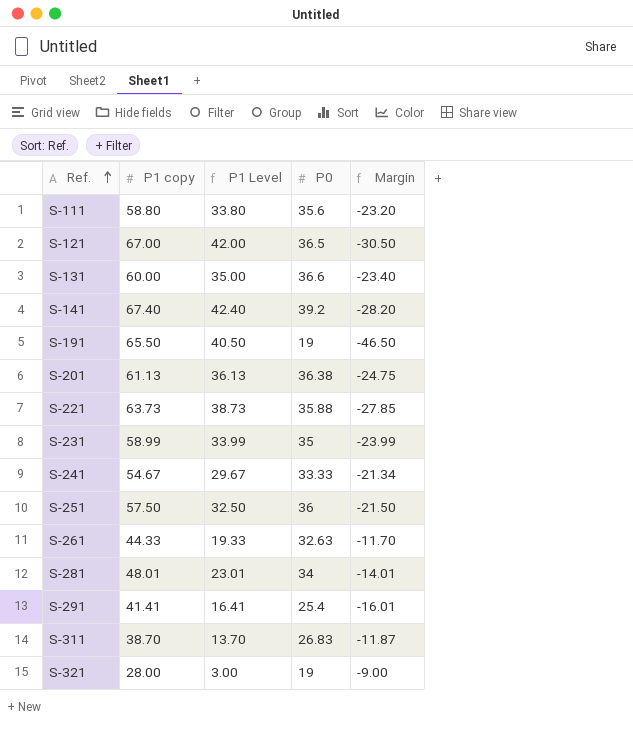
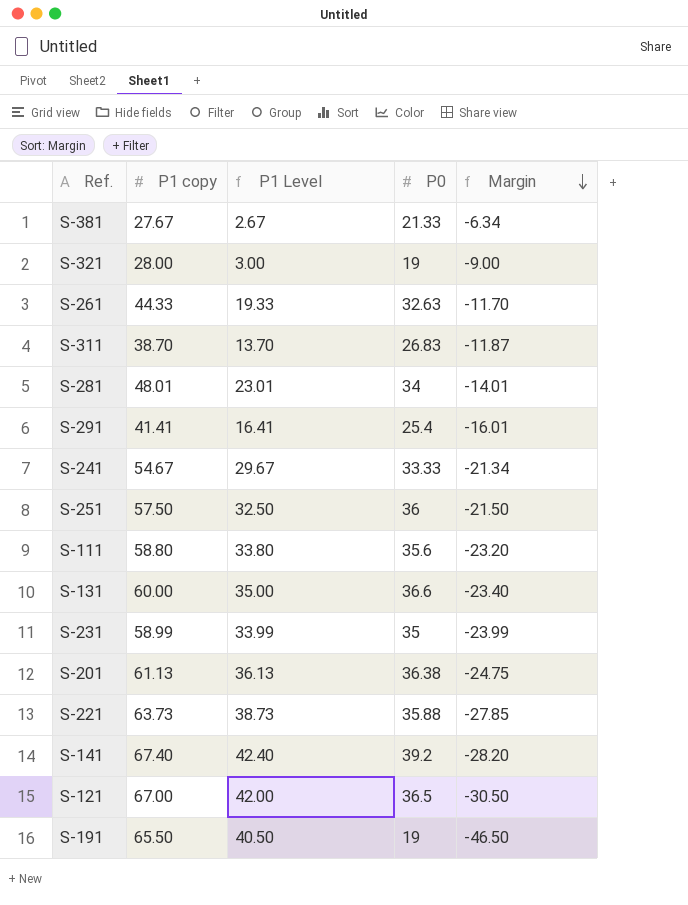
row order: Ref. ascending -> Margin descending
row S-381: none -> 27.67 | 2.67 | 21.33 | -6.34

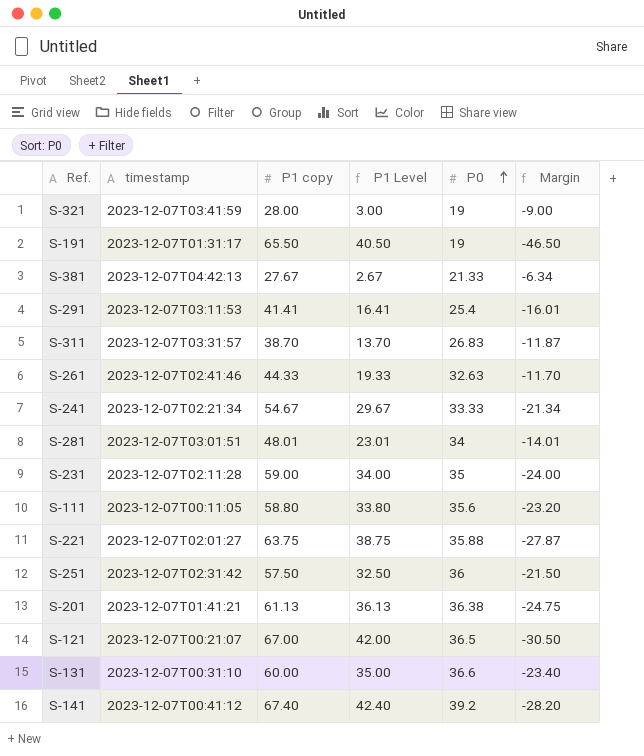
row order: Margin descending -> P0 ascending
column timestamp | position: none -> 2
S-231 | P1 copy: 58.99 -> 59.00
S-231 | P1 Level: 33.99 -> 34.00
S-231 | Margin: -23.99 -> -24.00
S-221 | P1 copy: 63.73 -> 63.75
S-221 | P1 Level: 38.73 -> 38.75
S-221 | Margin: -27.85 -> -27.87

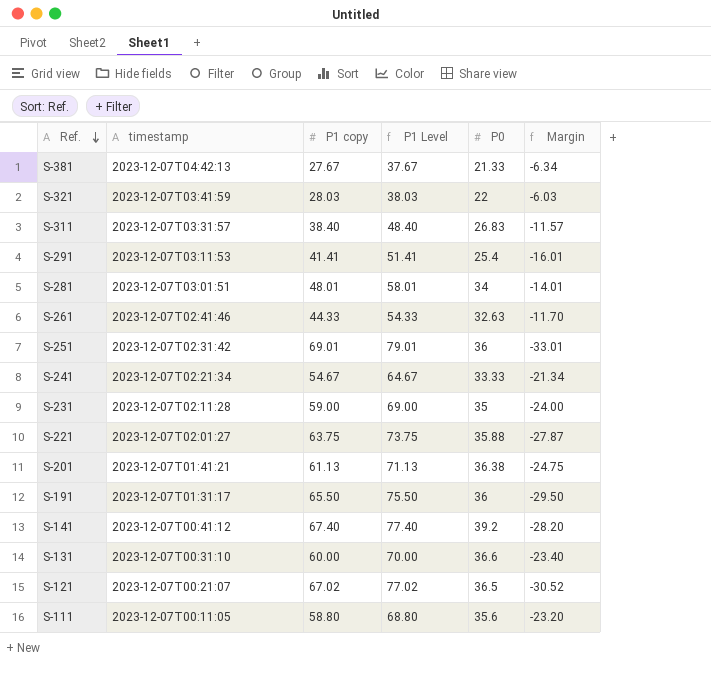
row order: P0 ascending -> Ref. descending
column P1 Level | formula: [P1 copy] - 25 -> [P1 copy] + 10
S-321 | P1 copy: 28.00 -> 28.03
S-321 | P0: 19 -> 22
S-321 | Margin: -9.00 -> -6.03
S-311 | P1 copy: 38.70 -> 38.40
S-311 | Margin: -11.87 -> -11.57
S-251 | P1 copy: 57.50 -> 69.01
S-251 | Margin: -21.50 -> -33.01
S-191 | P0: 19 -> 36
S-191 | Margin: -46.50 -> -29.50
S-121 | P1 copy: 67.00 -> 67.02
S-121 | Margin: -30.50 -> -30.52

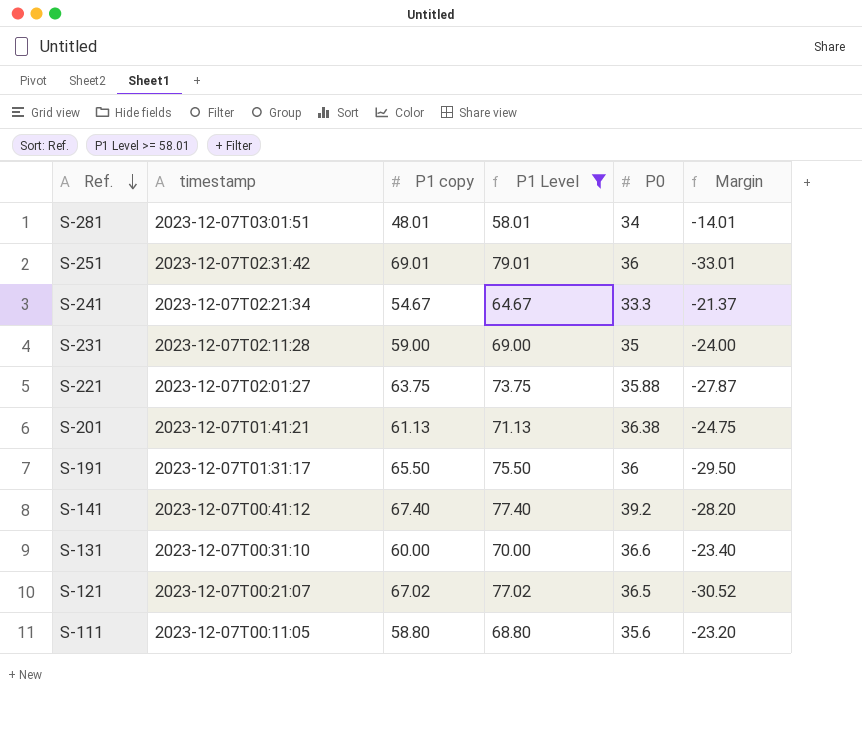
filter: none -> P1 Level >= 58.01
S-241 | P0: 33.33 -> 33.3
S-241 | Margin: -21.34 -> -21.37

